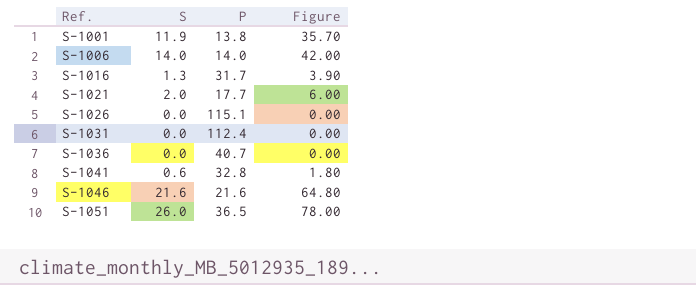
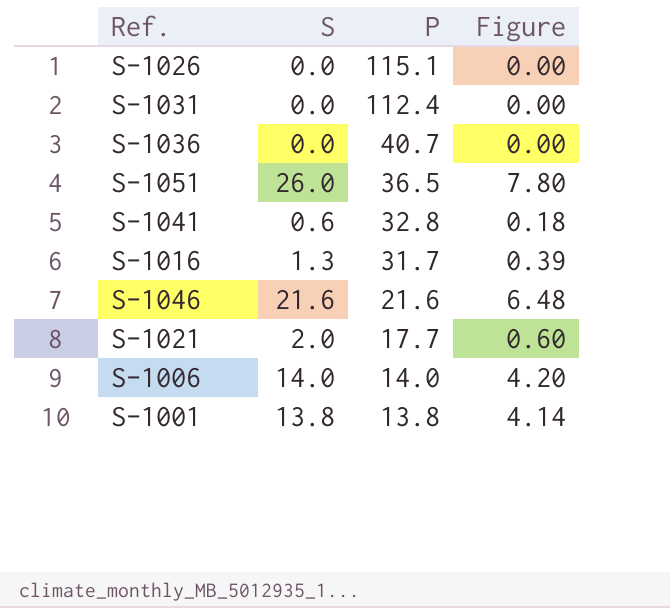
row order: Ref. ascending -> P descending
column Figure | formula: [S] * 3 -> [S] * 0.3
S-1001 | S: 11.9 -> 13.8

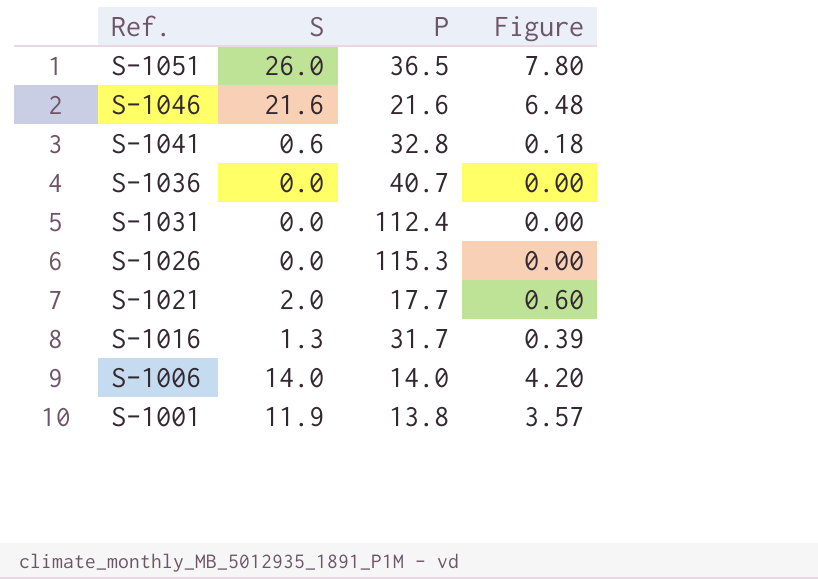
row order: P descending -> Ref. descending
S-1026 | P: 115.1 -> 115.3
S-1001 | S: 13.8 -> 11.9
S-1001 | Figure: 4.14 -> 3.57

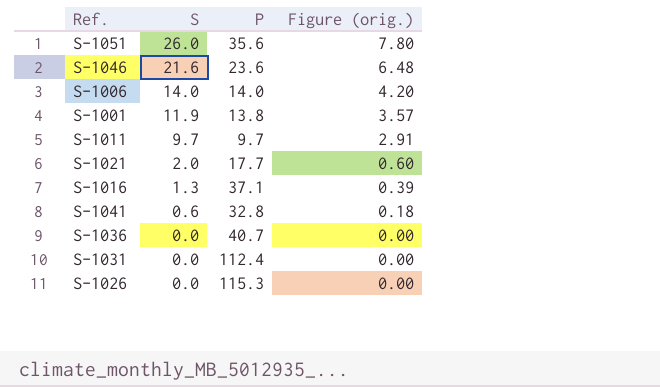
row order: Ref. descending -> S descending
column name: Figure -> Figure (orig.)
S-1051 | P: 36.5 -> 35.6
S-1046 | P: 21.6 -> 23.6
row S-1011: none -> 9.7 | 9.7 | 2.91
S-1016 | P: 31.7 -> 37.1

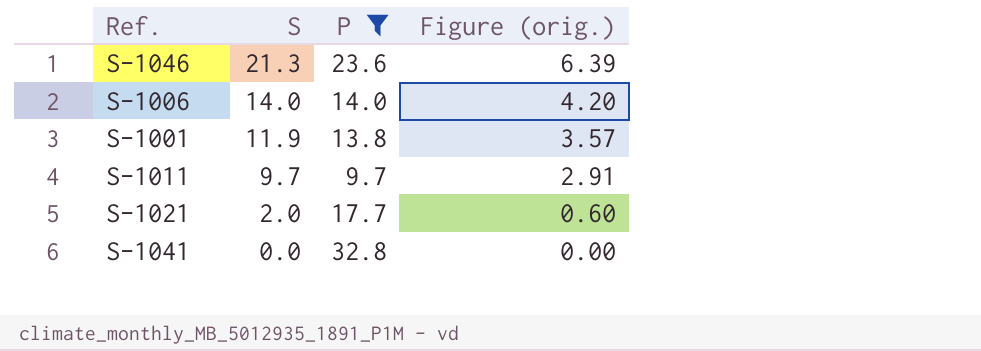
filter: none -> P <= 32.8
S-1046 | S: 21.6 -> 21.3
S-1046 | Figure (orig.): 6.48 -> 6.39
S-1041 | S: 0.6 -> 0.0
S-1041 | Figure (orig.): 0.18 -> 0.00

